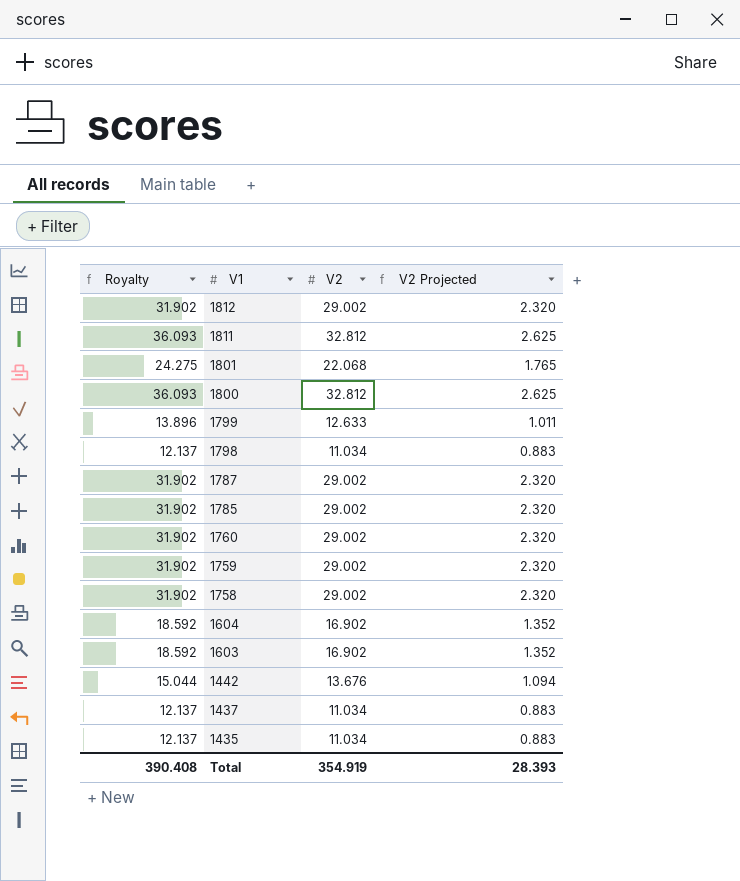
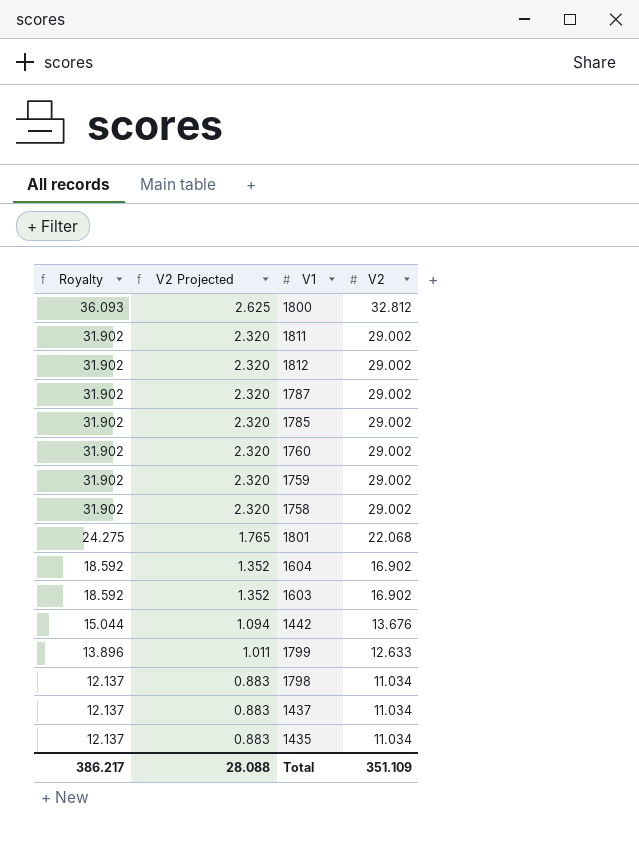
row order: V1 descending -> Royalty descending
column V2 Projected | position: 4 -> 2
1811 | Royalty: 36.093 -> 31.902
1811 | V2 Projected: 2.625 -> 2.320
1811 | V2: 32.812 -> 29.002
Total | Royalty: 390.408 -> 386.217
Total | V2 Projected: 28.393 -> 28.088
Total | V2: 354.919 -> 351.109

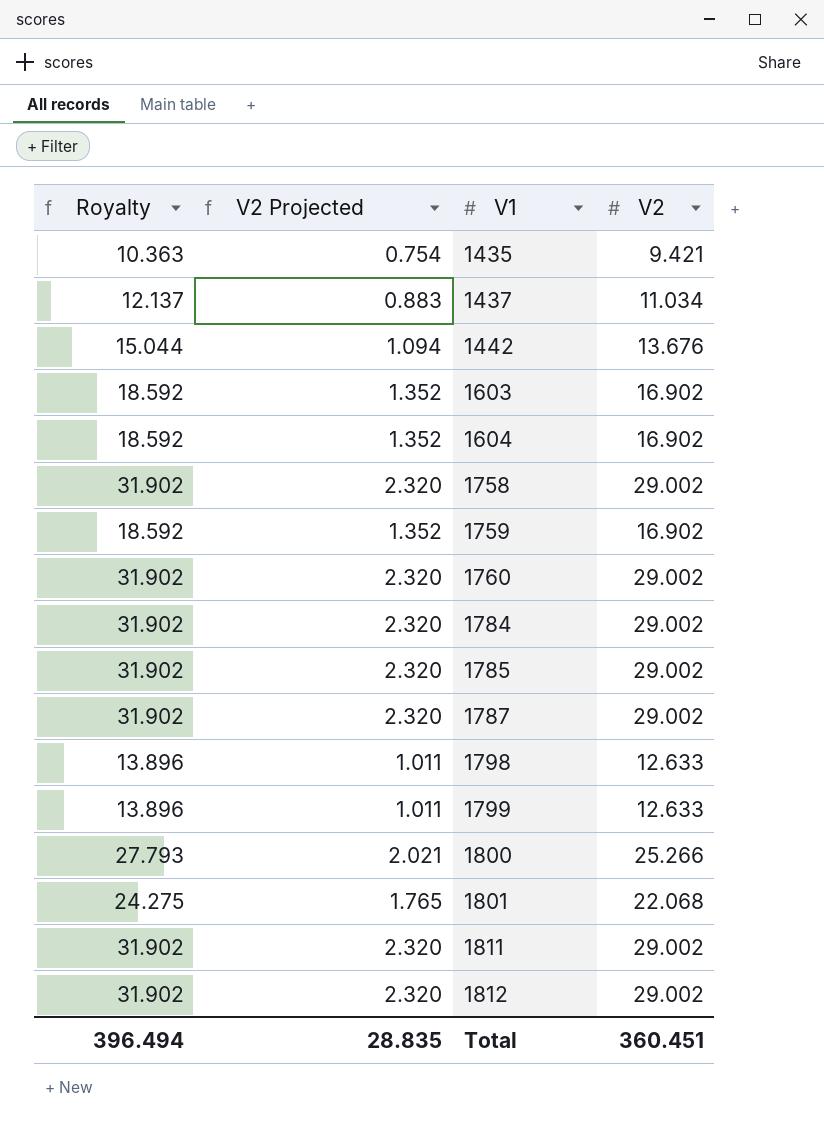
row order: Royalty descending -> V1 ascending
1435 | Royalty: 12.137 -> 10.363
1435 | V2 Projected: 0.883 -> 0.754
1435 | V2: 11.034 -> 9.421
1759 | Royalty: 31.902 -> 18.592
1759 | V2 Projected: 2.320 -> 1.352
1759 | V2: 29.002 -> 16.902
row 1784: none -> 31.902 | 2.320 | 29.002
1798 | Royalty: 12.137 -> 13.896
1798 | V2 Projected: 0.883 -> 1.011
1798 | V2: 11.034 -> 12.633
1800 | Royalty: 36.093 -> 27.793
1800 | V2 Projected: 2.625 -> 2.021
1800 | V2: 32.812 -> 25.266
Total | Royalty: 386.217 -> 396.494
Total | V2 Projected: 28.088 -> 28.835
Total | V2: 351.109 -> 360.451

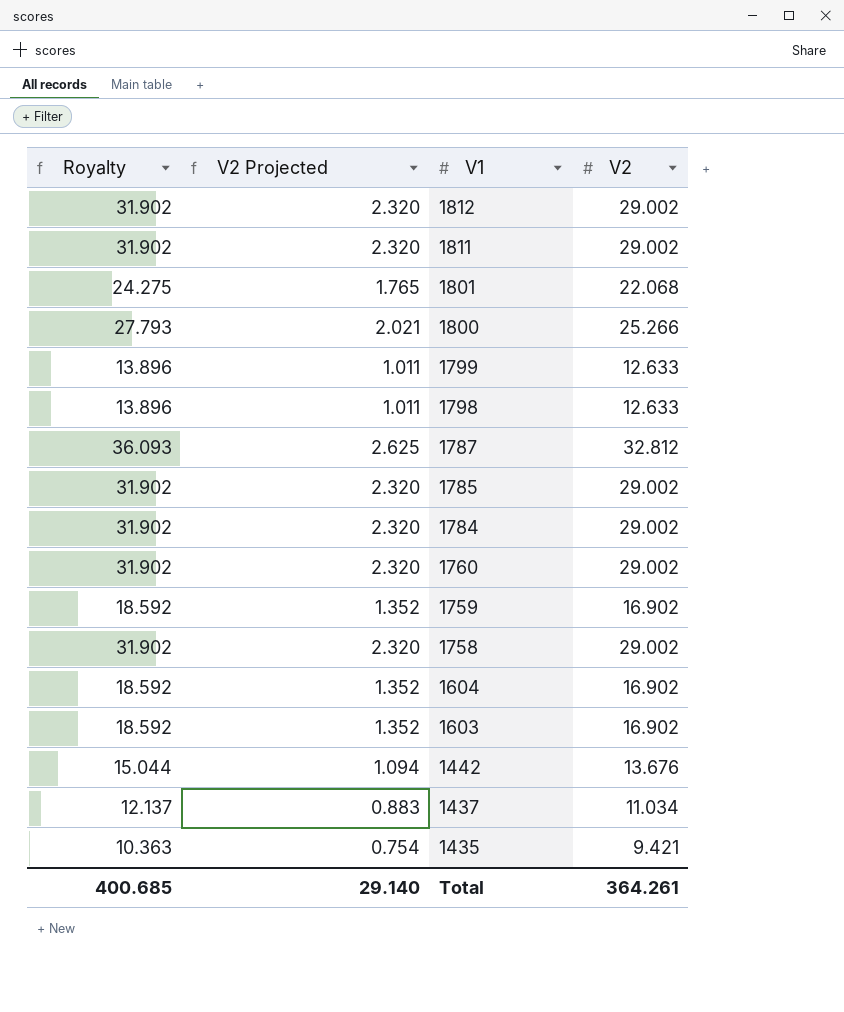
row order: V1 ascending -> V1 descending
1787 | Royalty: 31.902 -> 36.093
1787 | V2 Projected: 2.320 -> 2.625
1787 | V2: 29.002 -> 32.812
Total | Royalty: 396.494 -> 400.685
Total | V2 Projected: 28.835 -> 29.140
Total | V2: 360.451 -> 364.261

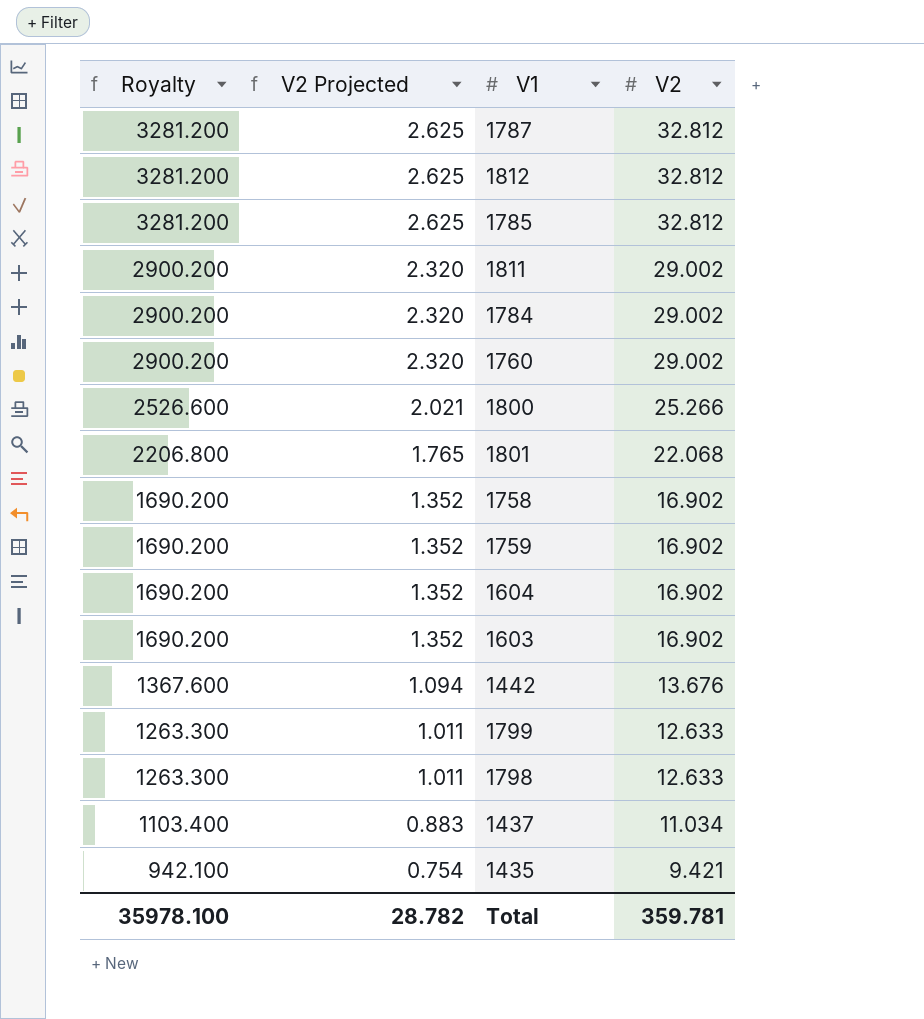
row order: V1 descending -> Royalty descending
column Royalty | formula: [V2] * 1.1 -> [V2] * 100
1812 | V2 Projected: 2.320 -> 2.625
1812 | V2: 29.002 -> 32.812
1785 | V2 Projected: 2.320 -> 2.625
1785 | V2: 29.002 -> 32.812
1758 | V2 Projected: 2.320 -> 1.352
1758 | V2: 29.002 -> 16.902
Total | Royalty: 400.685 -> 35978.100
Total | V2 Projected: 29.140 -> 28.782
Total | V2: 364.261 -> 359.781

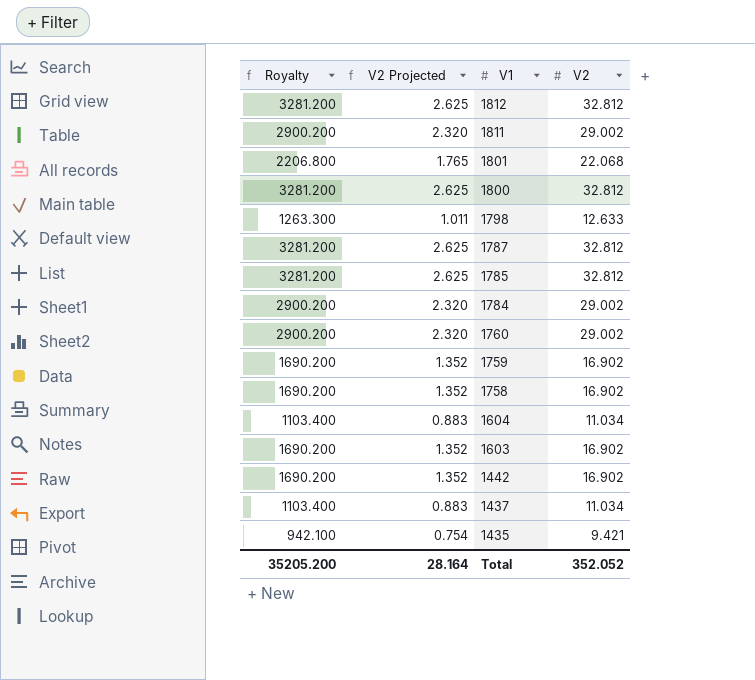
row order: Royalty descending -> V1 descending
row 1799: 1263.300 | 1.011 | 12.633 -> none
1800 | Royalty: 2526.600 -> 3281.200
1800 | V2 Projected: 2.021 -> 2.625
1800 | V2: 25.266 -> 32.812
1604 | Royalty: 1690.200 -> 1103.400
1604 | V2 Projected: 1.352 -> 0.883
1604 | V2: 16.902 -> 11.034
1442 | Royalty: 1367.600 -> 1690.200
1442 | V2 Projected: 1.094 -> 1.352
1442 | V2: 13.676 -> 16.902
Total | Royalty: 35978.100 -> 35205.200
Total | V2 Projected: 28.782 -> 28.164
Total | V2: 359.781 -> 352.052

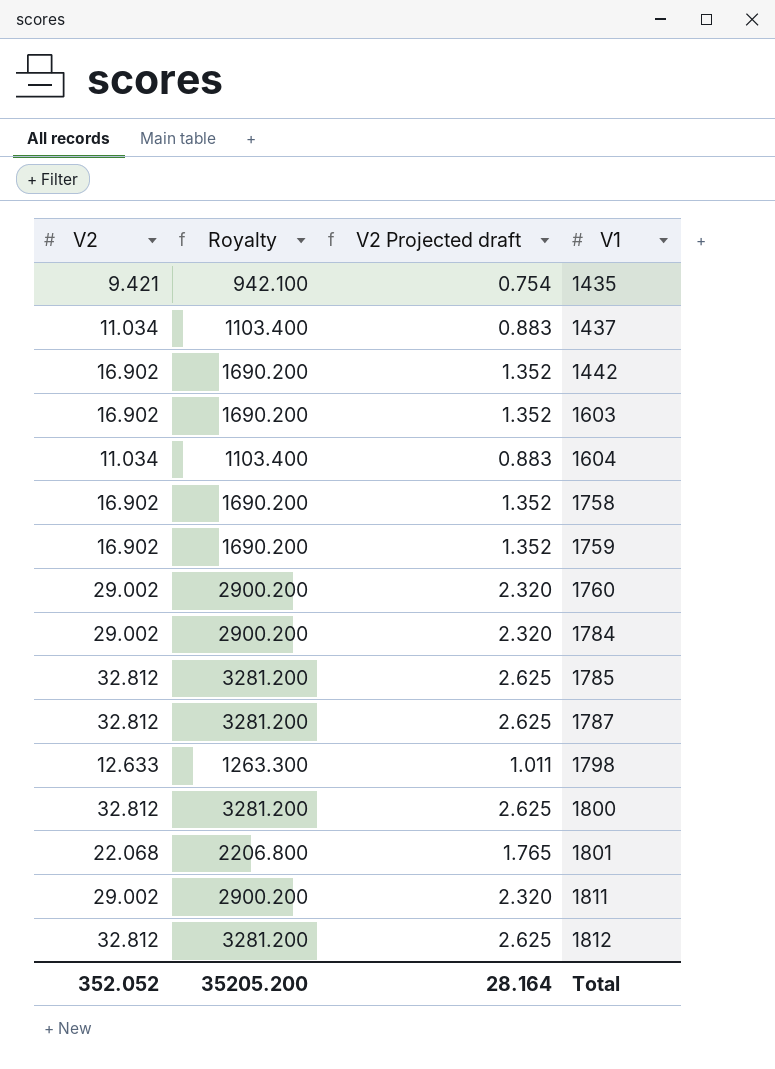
row order: V1 descending -> V1 ascending
column V2 | position: 4 -> 1
column name: V2 Projected -> V2 Projected draft

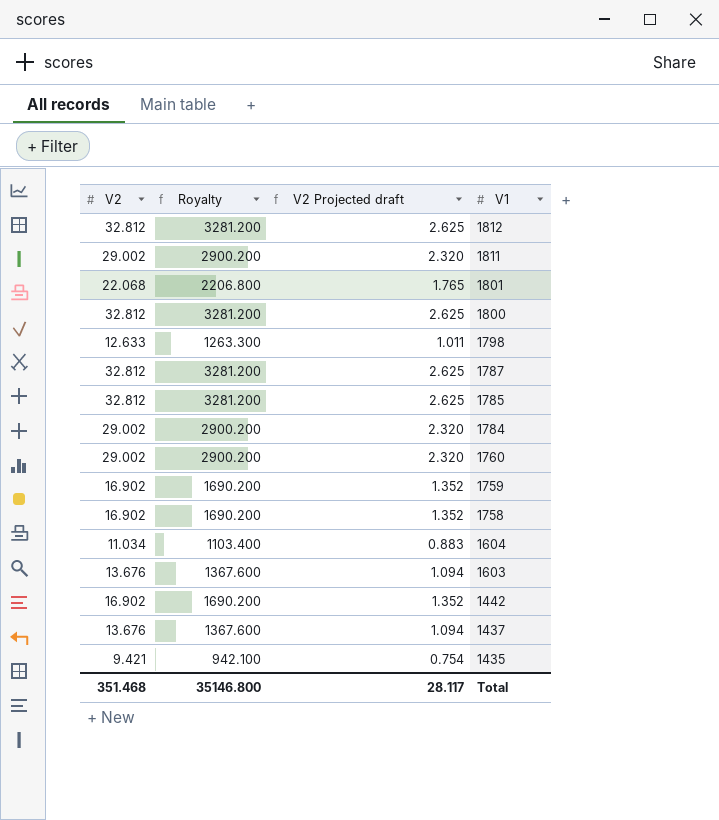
row order: V1 ascending -> V1 descending
1603 | V2: 16.902 -> 13.676
1603 | Royalty: 1690.200 -> 1367.600
1603 | V2 Projected draft: 1.352 -> 1.094
1437 | V2: 11.034 -> 13.676
1437 | Royalty: 1103.400 -> 1367.600
1437 | V2 Projected draft: 0.883 -> 1.094
Total | V2: 352.052 -> 351.468
Total | Royalty: 35205.200 -> 35146.800
Total | V2 Projected draft: 28.164 -> 28.117

